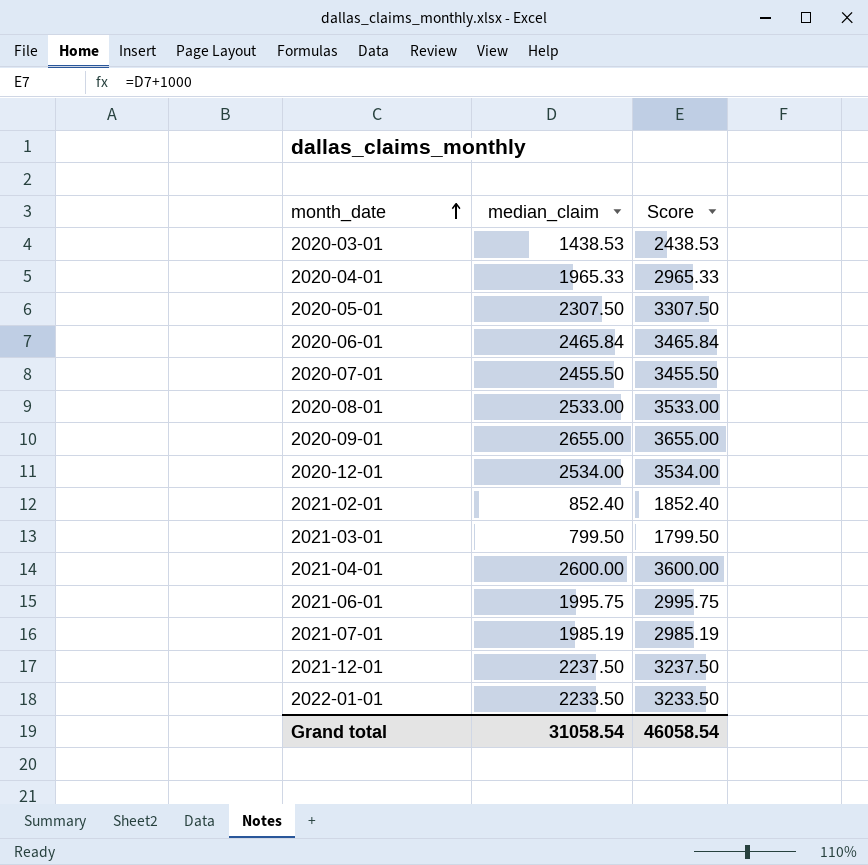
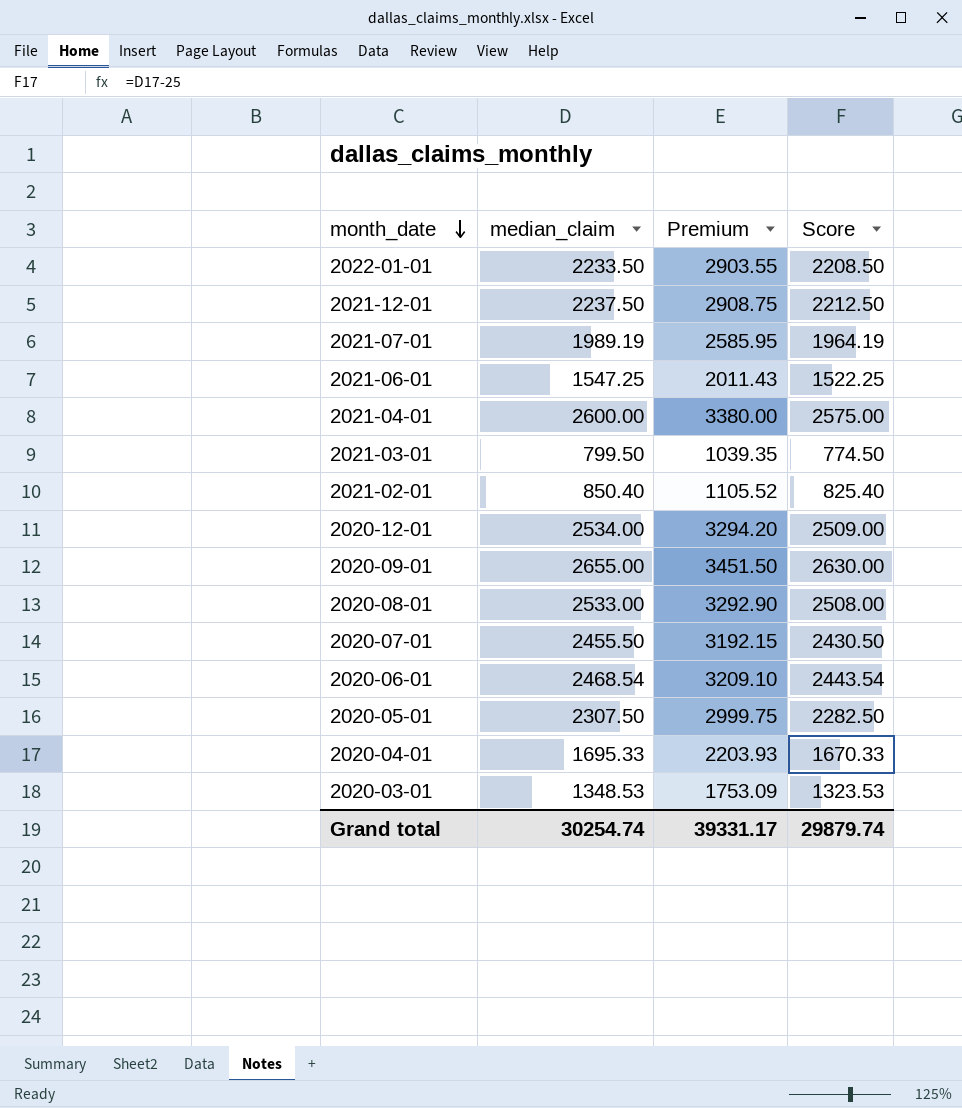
row order: month_date ascending -> month_date descending
column Premium | formula: none -> [median_claim] * 1.3
column Score | formula: [median_claim] + 1000 -> [median_claim] - 25
2021-07-01 | median_claim: 1985.19 -> 1989.19
2021-06-01 | median_claim: 1995.75 -> 1547.25
2021-02-01 | median_claim: 852.40 -> 850.40
2020-06-01 | median_claim: 2465.84 -> 2468.54
2020-04-01 | median_claim: 1965.33 -> 1695.33
2020-03-01 | median_claim: 1438.53 -> 1348.53
Grand total | median_claim: 31058.54 -> 30254.74
Grand total | Score: 46058.54 -> 29879.74

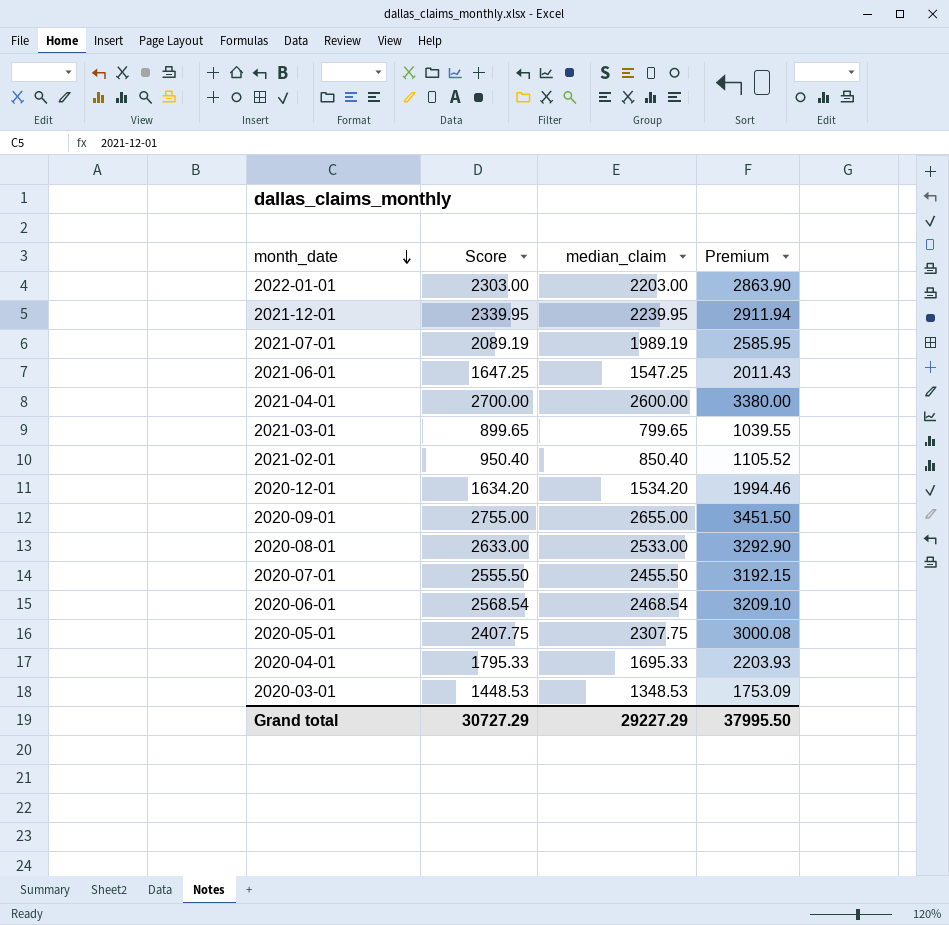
column Score | formula: [median_claim] - 25 -> [median_claim] + 100
column Score | position: 4 -> 2
2022-01-01 | median_claim: 2233.50 -> 2203.00
2022-01-01 | Premium: 2903.55 -> 2863.90
2021-12-01 | median_claim: 2237.50 -> 2239.95
2021-12-01 | Premium: 2908.75 -> 2911.94
2021-03-01 | median_claim: 799.50 -> 799.65
2021-03-01 | Premium: 1039.35 -> 1039.55
2020-12-01 | median_claim: 2534.00 -> 1534.20
2020-12-01 | Premium: 3294.20 -> 1994.46
2020-05-01 | median_claim: 2307.50 -> 2307.75
2020-05-01 | Premium: 2999.75 -> 3000.08
Grand total | Score: 29879.74 -> 30727.29
Grand total | median_claim: 30254.74 -> 29227.29
Grand total | Premium: 39331.17 -> 37995.50

